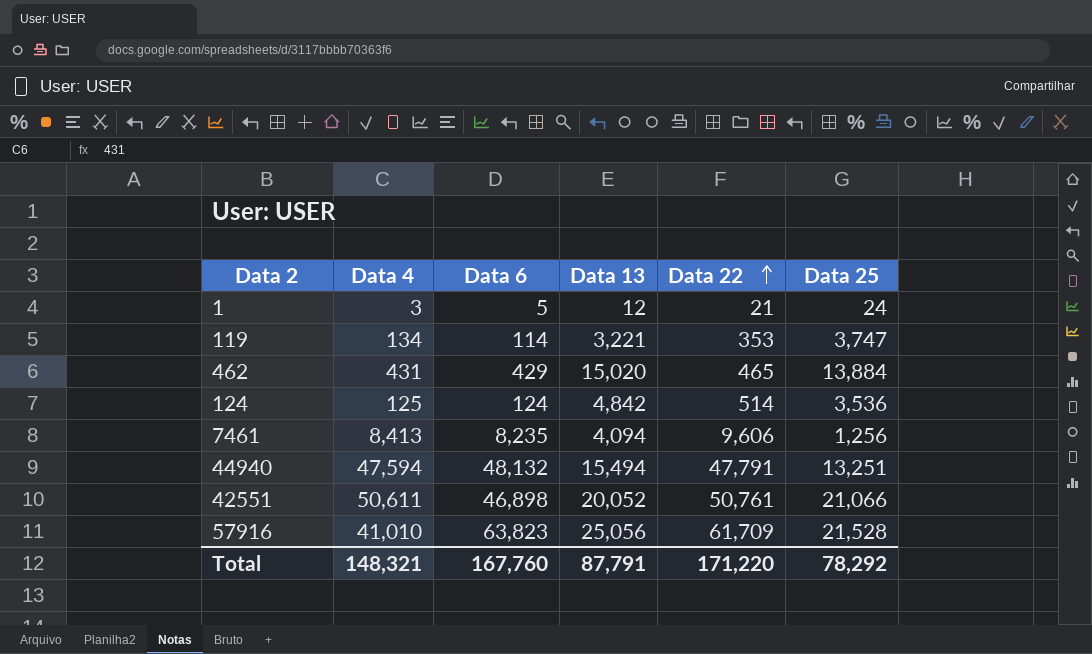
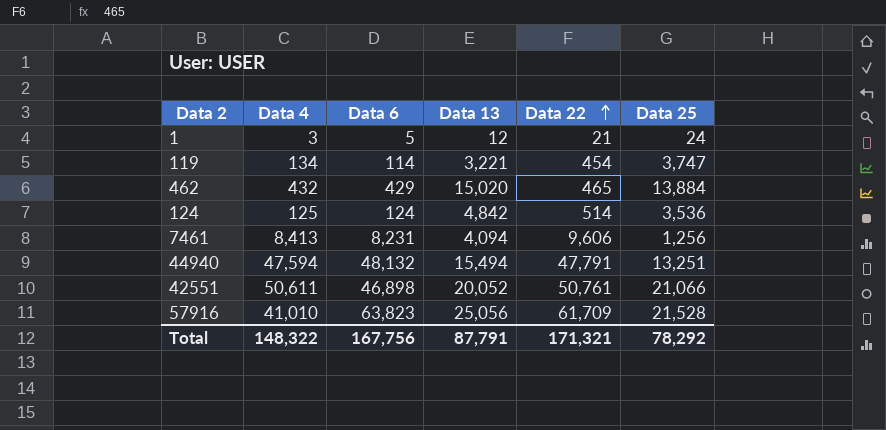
119 | Data 22: 353 -> 454
462 | Data 4: 431 -> 432
7461 | Data 6: 8,235 -> 8,231
Total | Data 4: 148,321 -> 148,322
Total | Data 6: 167,760 -> 167,756
Total | Data 22: 171,220 -> 171,321

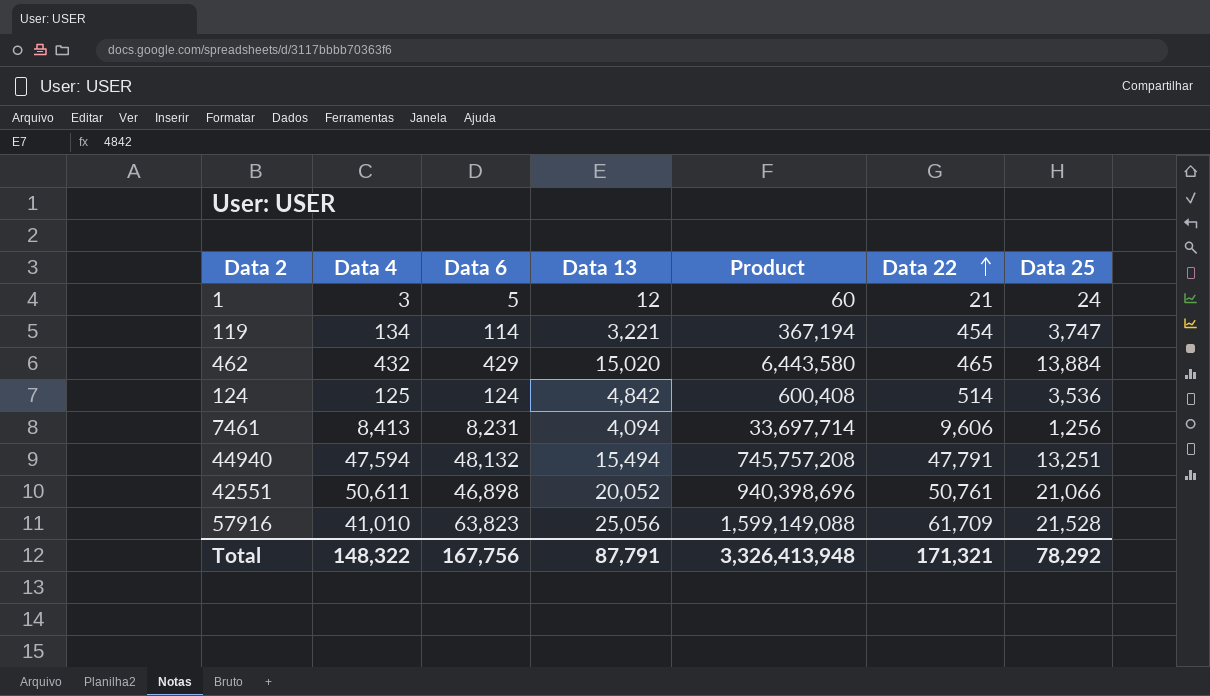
column Product | formula: none -> [Data 6] * [Data 13]

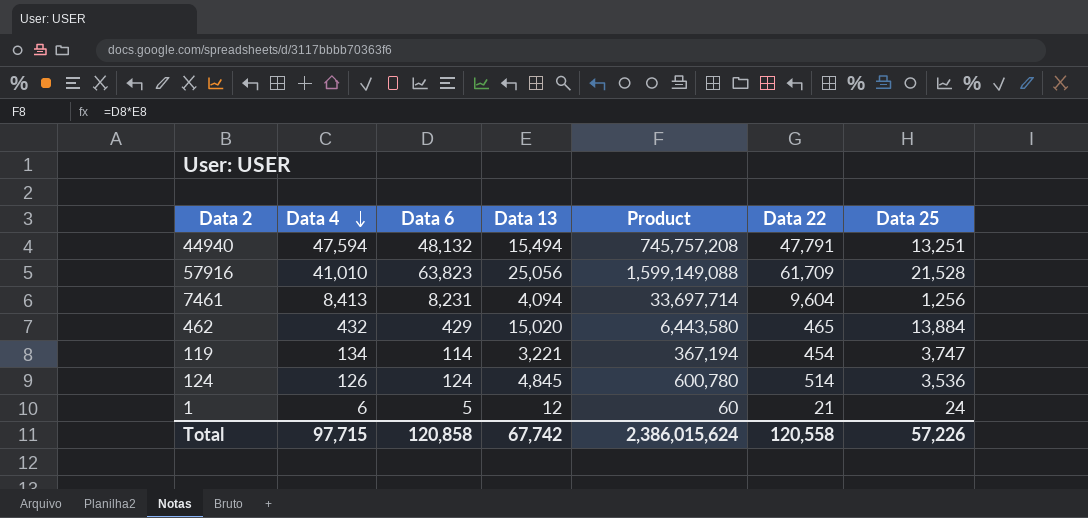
row order: Data 22 ascending -> Data 4 descending
row 42551: 50,611 | 46,898 | 20,052 | 940,398,696 | 50,761 | 21,066 -> none
7461 | Data 22: 9,606 -> 9,604
124 | Data 4: 125 -> 126
124 | Data 13: 4,842 -> 4,845
124 | Product: 600,408 -> 600,780
1 | Data 4: 3 -> 6
Total | Data 4: 148,322 -> 97,715
Total | Data 6: 167,756 -> 120,858
Total | Data 13: 87,791 -> 67,742
Total | Product: 3,326,413,948 -> 2,386,015,624
Total | Data 22: 171,321 -> 120,558
Total | Data 25: 78,292 -> 57,226

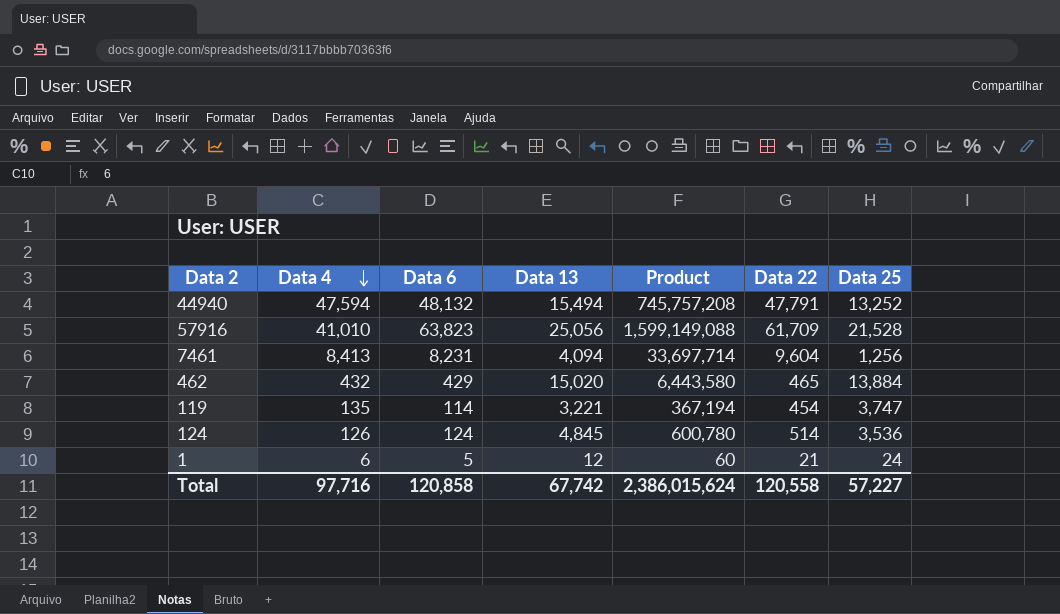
44940 | Data 25: 13,251 -> 13,252
119 | Data 4: 134 -> 135
Total | Data 4: 97,715 -> 97,716
Total | Data 25: 57,226 -> 57,227

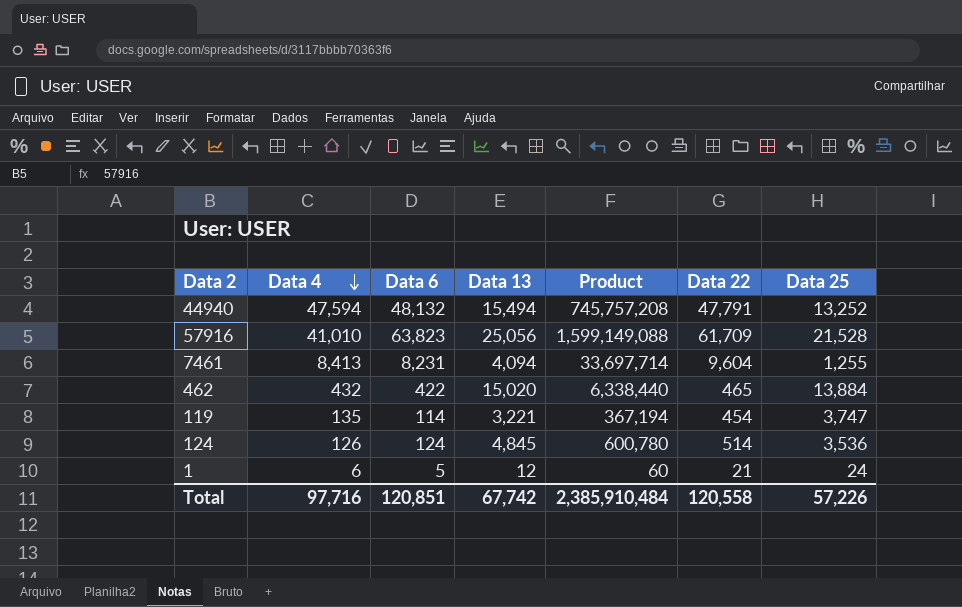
7461 | Data 25: 1,256 -> 1,255
462 | Data 6: 429 -> 422
462 | Product: 6,443,580 -> 6,338,440
Total | Data 6: 120,858 -> 120,851
Total | Product: 2,386,015,624 -> 2,385,910,484
Total | Data 25: 57,227 -> 57,226

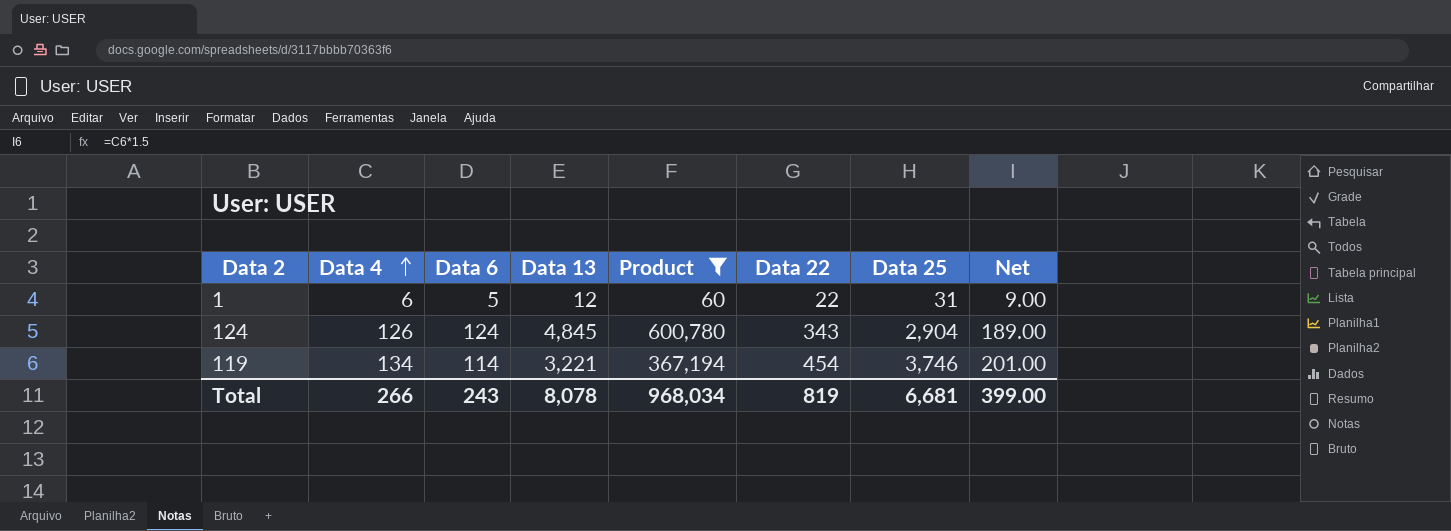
filter: none -> Product <= 600,780
row order: Data 4 descending -> Data 4 ascending
column Net | formula: none -> [Data 4] * 1.5
1 | Data 22: 21 -> 22
1 | Data 25: 24 -> 31
124 | Data 22: 514 -> 343
124 | Data 25: 3,536 -> 2,904
119 | Data 4: 135 -> 134
119 | Data 25: 3,747 -> 3,746
Total | Data 4: 97,716 -> 266
Total | Data 6: 120,851 -> 243
Total | Data 13: 67,742 -> 8,078
Total | Product: 2,385,910,484 -> 968,034
Total | Data 22: 120,558 -> 819
Total | Data 25: 57,226 -> 6,681

